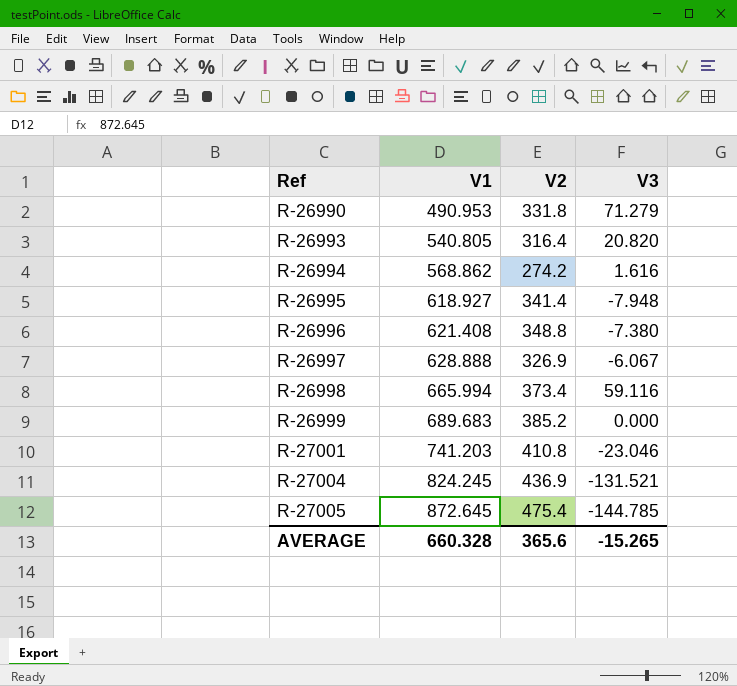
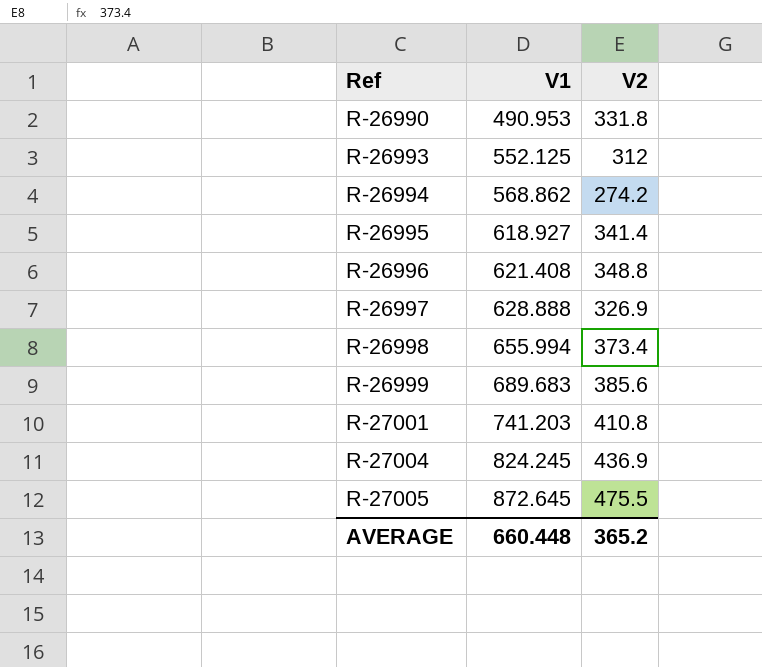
column V3 | position: 4 -> none
R-26993 | V1: 540.805 -> 552.125
R-26993 | V2: 316.4 -> 312
R-26998 | V1: 665.994 -> 655.994
R-26999 | V2: 385.2 -> 385.6
R-27005 | V2: 475.4 -> 475.5
AVERAGE | V1: 660.328 -> 660.448
AVERAGE | V2: 365.6 -> 365.2

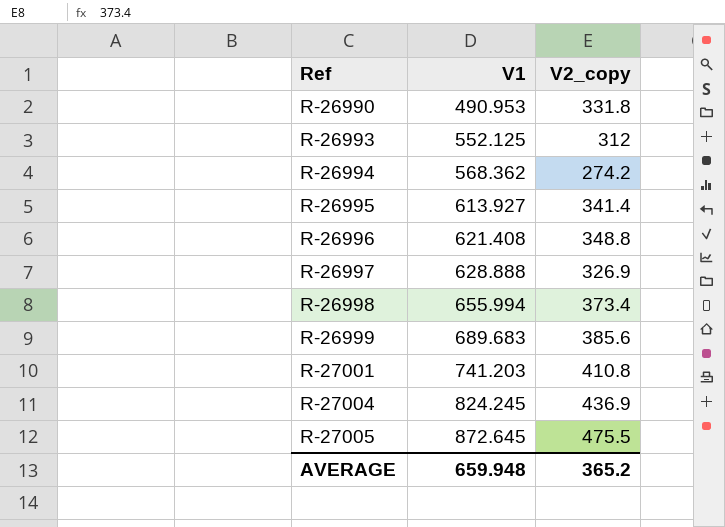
column name: V2 -> V2_copy
R-26994 | V1: 568.862 -> 568.362
R-26995 | V1: 618.927 -> 613.927
AVERAGE | V1: 660.448 -> 659.948

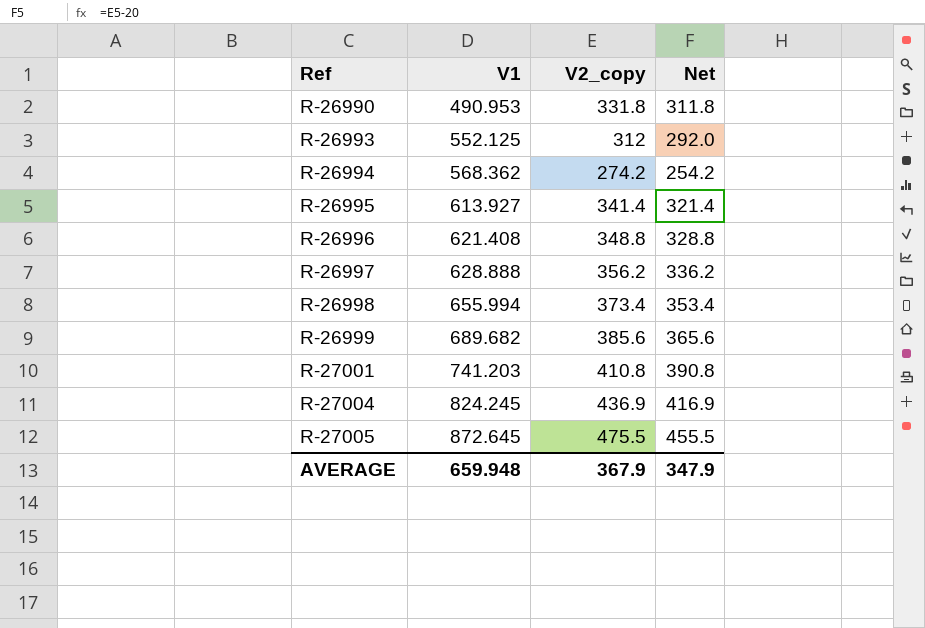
column Net | formula: none -> [V2_copy] - 20
R-26997 | V2_copy: 326.9 -> 356.2
R-26999 | V1: 689.683 -> 689.682
AVERAGE | V2_copy: 365.2 -> 367.9

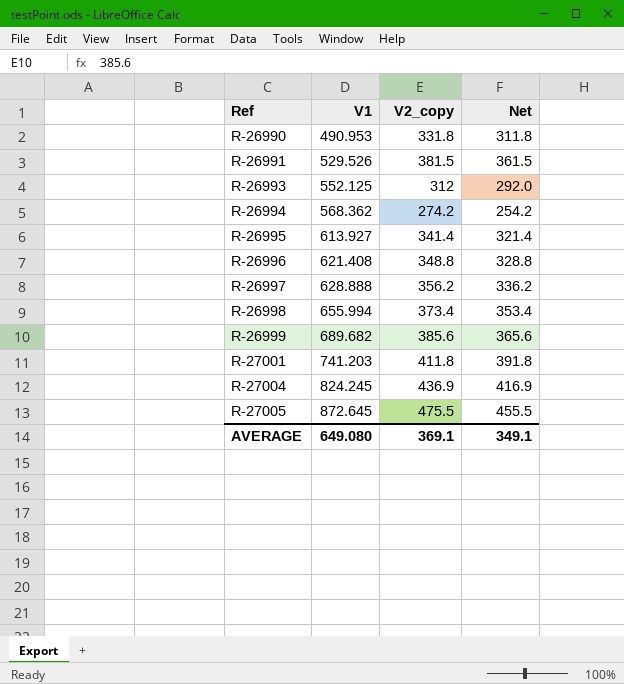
row R-26991: none -> 529.526 | 381.5 | 361.5
R-27001 | V2_copy: 410.8 -> 411.8
R-27001 | Net: 390.8 -> 391.8
AVERAGE | V1: 659.948 -> 649.080
AVERAGE | V2_copy: 367.9 -> 369.1
AVERAGE | Net: 347.9 -> 349.1

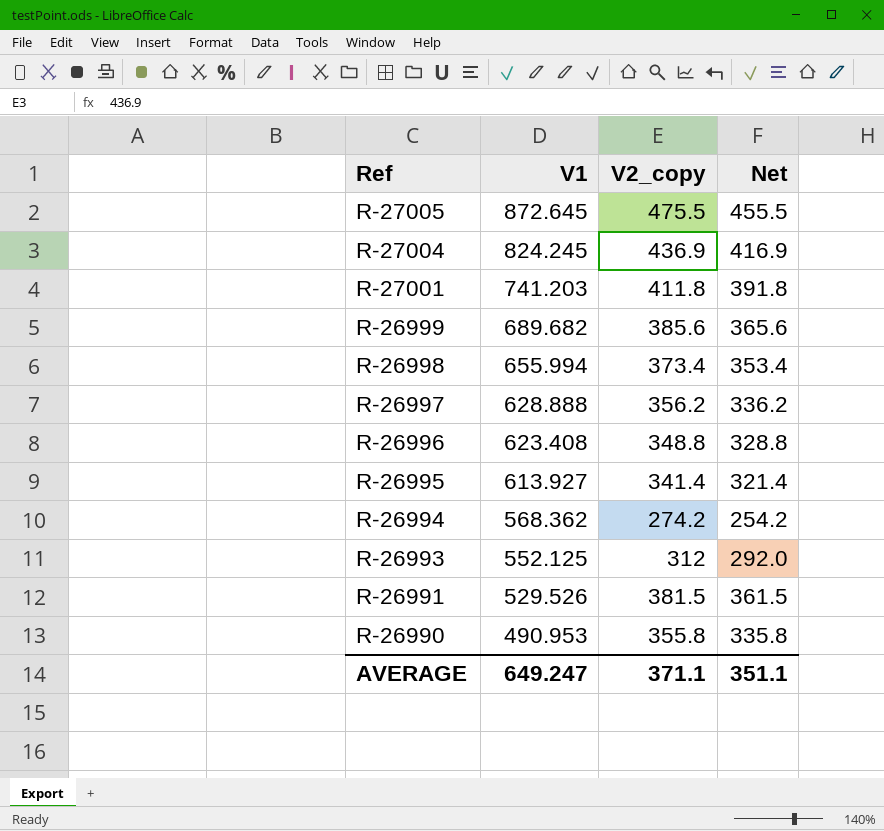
row order: Ref ascending -> Ref descending
R-26996 | V1: 621.408 -> 623.408
R-26990 | V2_copy: 331.8 -> 355.8
R-26990 | Net: 311.8 -> 335.8
AVERAGE | V1: 649.080 -> 649.247
AVERAGE | V2_copy: 369.1 -> 371.1
AVERAGE | Net: 349.1 -> 351.1

